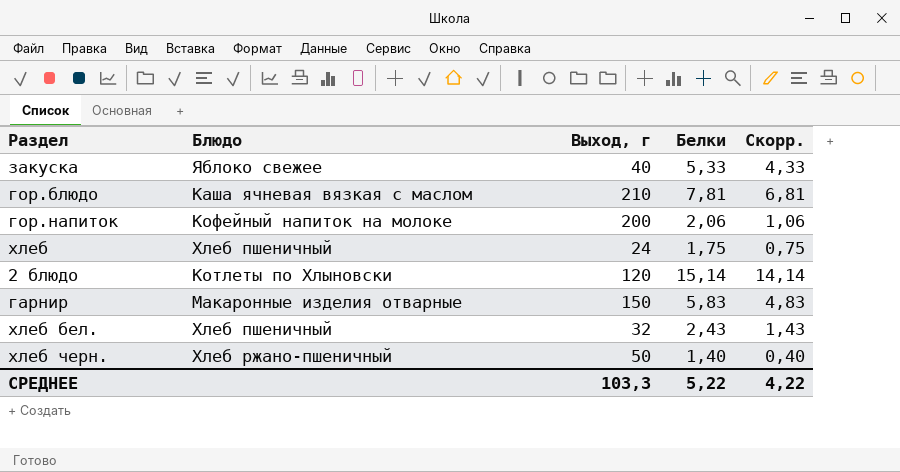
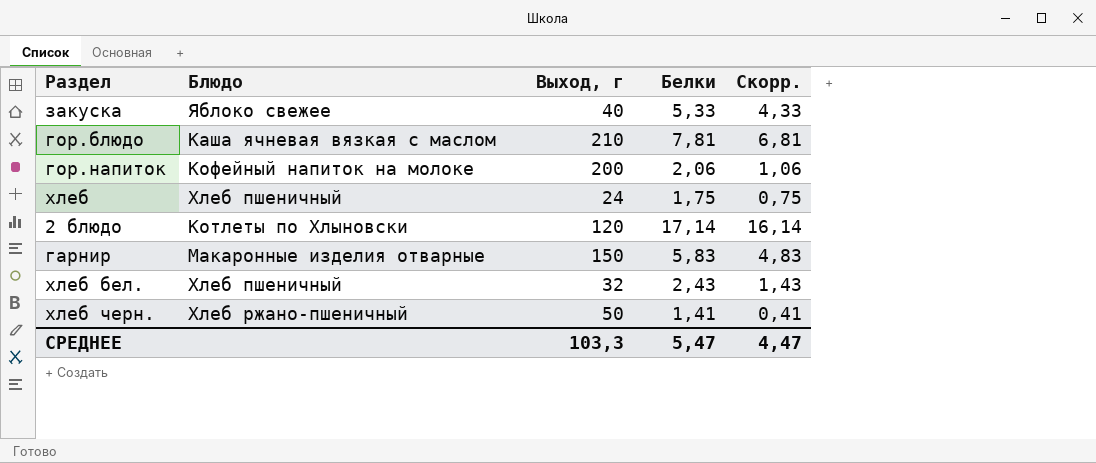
2 блюдо | Белки: 15,14 -> 17,14
2 блюдо | Скорр.: 14,14 -> 16,14
хлеб черн. | Белки: 1,40 -> 1,41
хлеб черн. | Скорр.: 0,40 -> 0,41
СРЕДНЕЕ | Белки: 5,22 -> 5,47
СРЕДНЕЕ | Скорр.: 4,22 -> 4,47

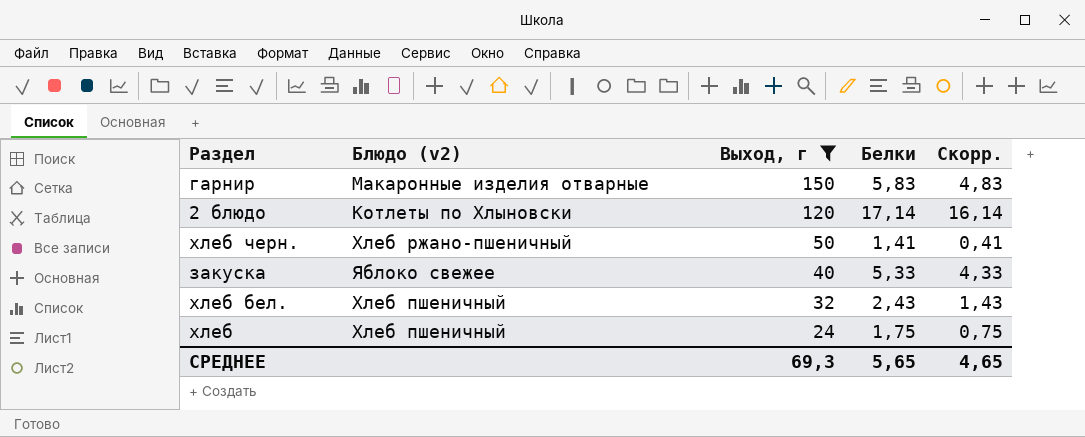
filter: none -> Выход, г <= 150
row order: none -> Выход, г descending
column name: Блюдо -> Блюдо (v2)
СРЕДНЕЕ | Выход, г: 103,3 -> 69,3
СРЕДНЕЕ | Белки: 5,47 -> 5,65
СРЕДНЕЕ | Скорр.: 4,47 -> 4,65

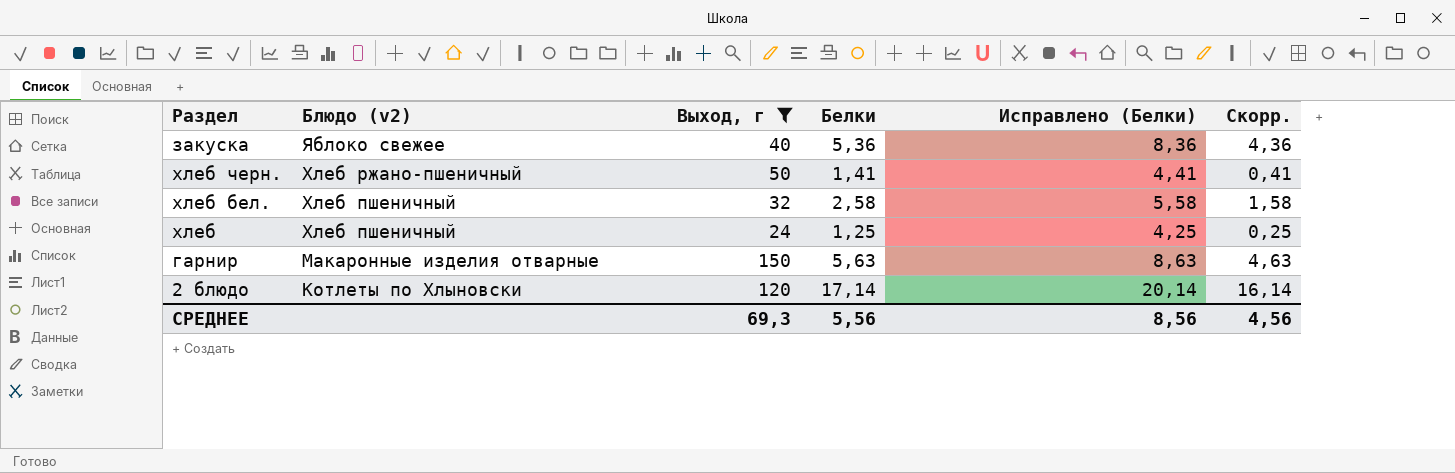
row order: Выход, г descending -> Блюдо (v2) descending
column Исправлено (Белки) | formula: none -> [Белки] + 3
закуска | Белки: 5,33 -> 5,36
закуска | Скорр.: 4,33 -> 4,36
хлеб бел. | Белки: 2,43 -> 2,58
хлеб бел. | Скорр.: 1,43 -> 1,58
хлеб | Белки: 1,75 -> 1,25
хлеб | Скорр.: 0,75 -> 0,25
гарнир | Белки: 5,83 -> 5,63
гарнир | Скорр.: 4,83 -> 4,63
СРЕДНЕЕ | Белки: 5,65 -> 5,56
СРЕДНЕЕ | Скорр.: 4,65 -> 4,56

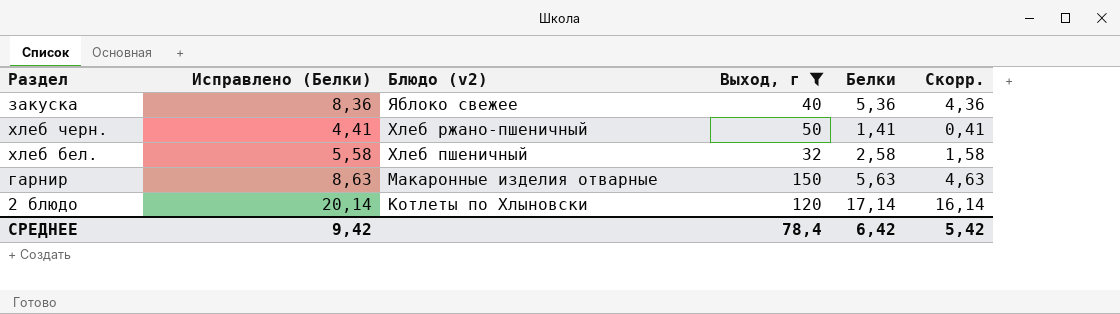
column Исправлено (Белки) | position: 5 -> 2
row хлеб: Хлеб пшеничный | 24 | 1,25 | 4,25 | 0,25 -> none
СРЕДНЕЕ | Исправлено (Белки): 8,56 -> 9,42
СРЕДНЕЕ | Выход, г: 69,3 -> 78,4
СРЕДНЕЕ | Белки: 5,56 -> 6,42
СРЕДНЕЕ | Скорр.: 4,56 -> 5,42

